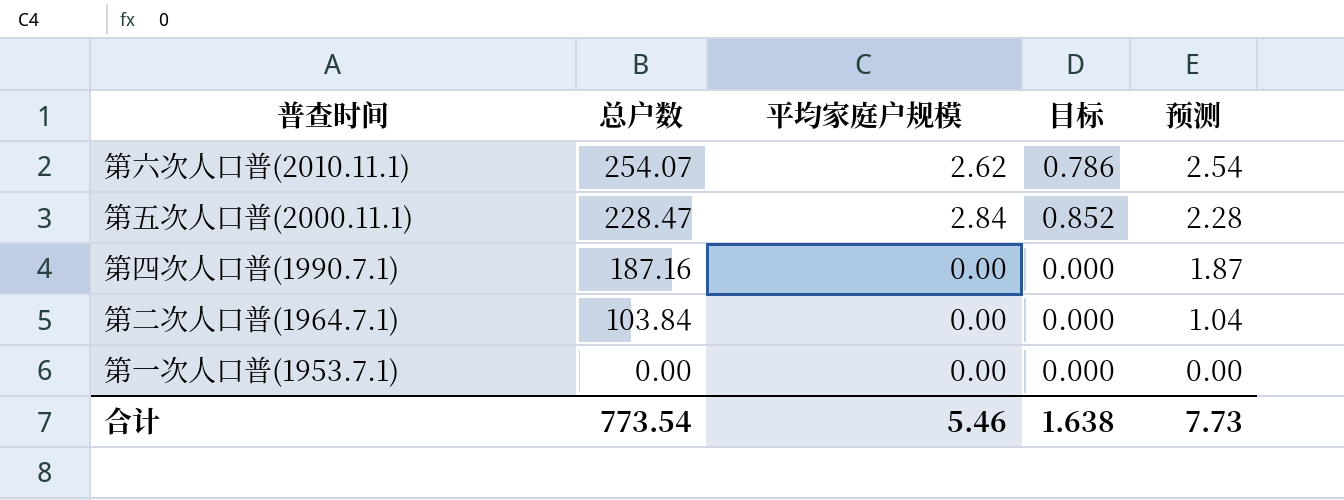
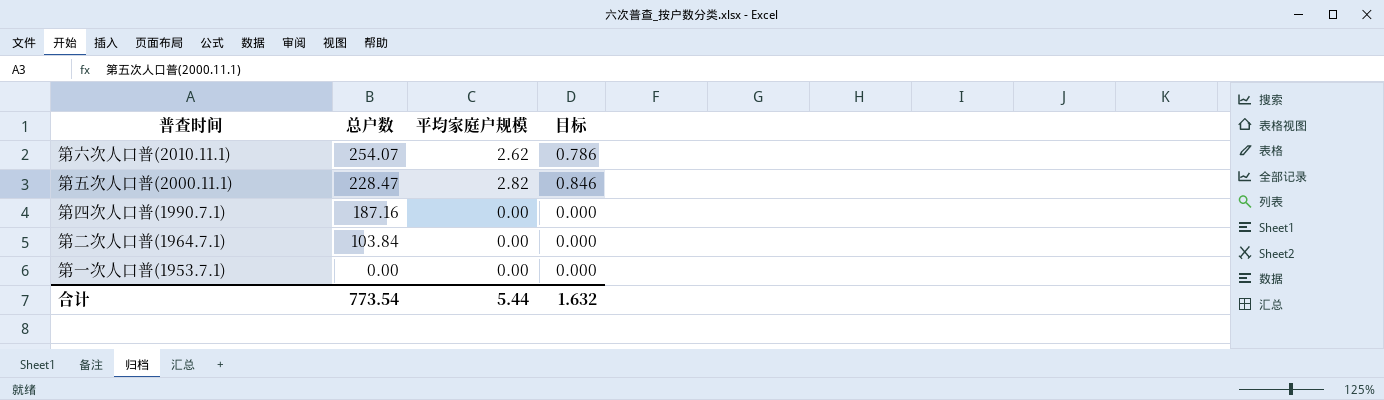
column 预测 | formula: [总户数] * 0.01 -> none
第五次人口普(2000.11.1) | 平均家庭户规模: 2.84 -> 2.82
第五次人口普(2000.11.1) | 目标: 0.852 -> 0.846
合计 | 平均家庭户规模: 5.46 -> 5.44
合计 | 目标: 1.638 -> 1.632

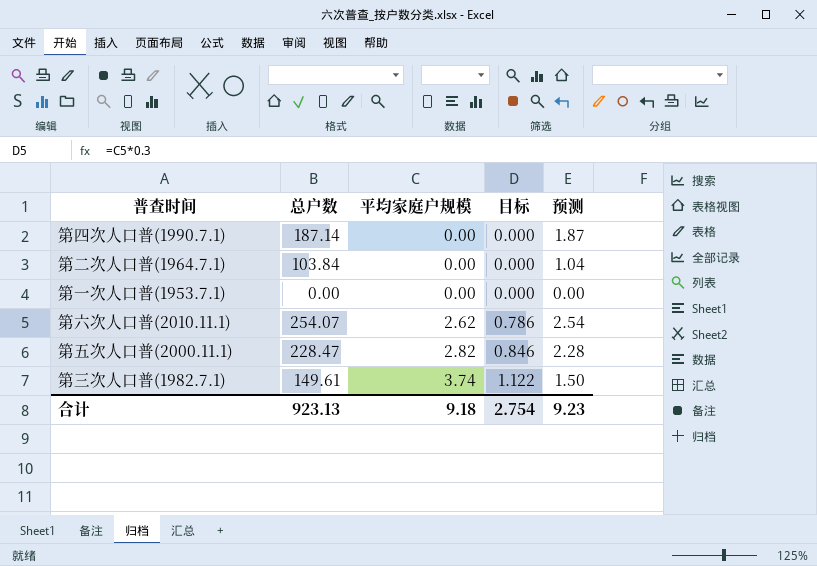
row order: 总户数 descending -> 平均家庭户规模 ascending
column 预测 | formula: none -> [总户数] * 0.01
第四次人口普(1990.7.1) | 总户数: 187.16 -> 187.14
row 第三次人口普(1982.7.1): none -> 149.61 | 3.74 | 1.122 | 1.50
合计 | 总户数: 773.54 -> 923.13
合计 | 平均家庭户规模: 5.44 -> 9.18
合计 | 目标: 1.632 -> 2.754

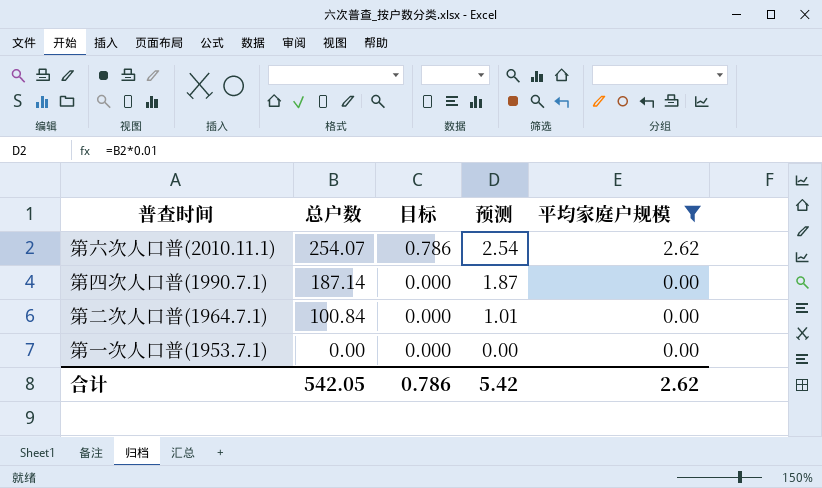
filter: none -> 平均家庭户规模 <= 2.62
row order: 平均家庭户规模 ascending -> 总户数 descending
column 平均家庭户规模 | position: 3 -> 5
第二次人口普(1964.7.1) | 总户数: 103.84 -> 100.84
第二次人口普(1964.7.1) | 预测: 1.04 -> 1.01
合计 | 总户数: 923.13 -> 542.05
合计 | 目标: 2.754 -> 0.786
合计 | 预测: 9.23 -> 5.42
合计 | 平均家庭户规模: 9.18 -> 2.62

